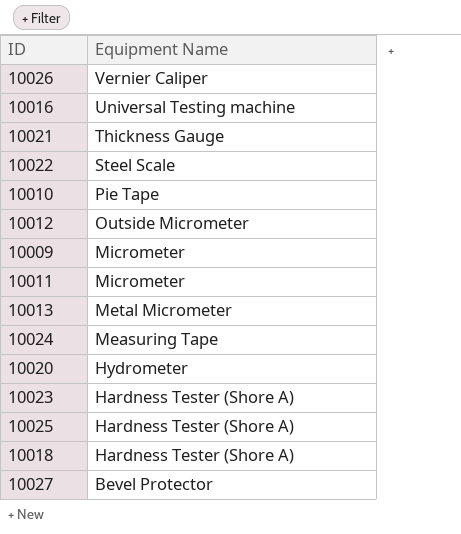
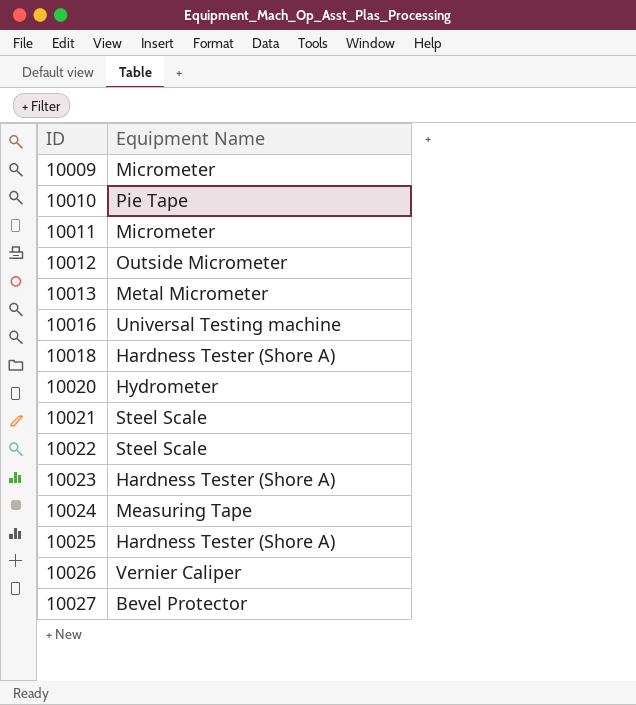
row order: Equipment Name descending -> ID ascending
10021 | Equipment Name: Thickness Gauge -> Steel Scale

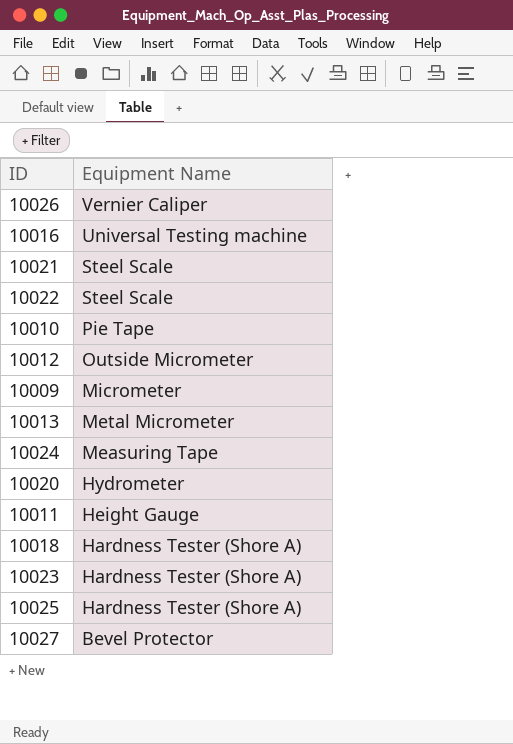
row order: ID ascending -> Equipment Name descending
10011 | Equipment Name: Micrometer -> Height Gauge

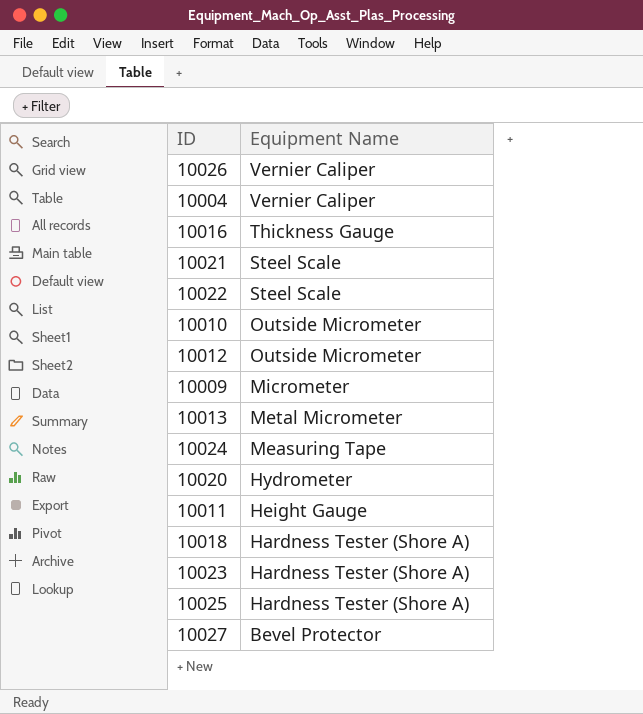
row 10004: none -> Vernier Caliper
10016 | Equipment Name: Universal Testing machine -> Thickness Gauge
10010 | Equipment Name: Pie Tape -> Outside Micrometer

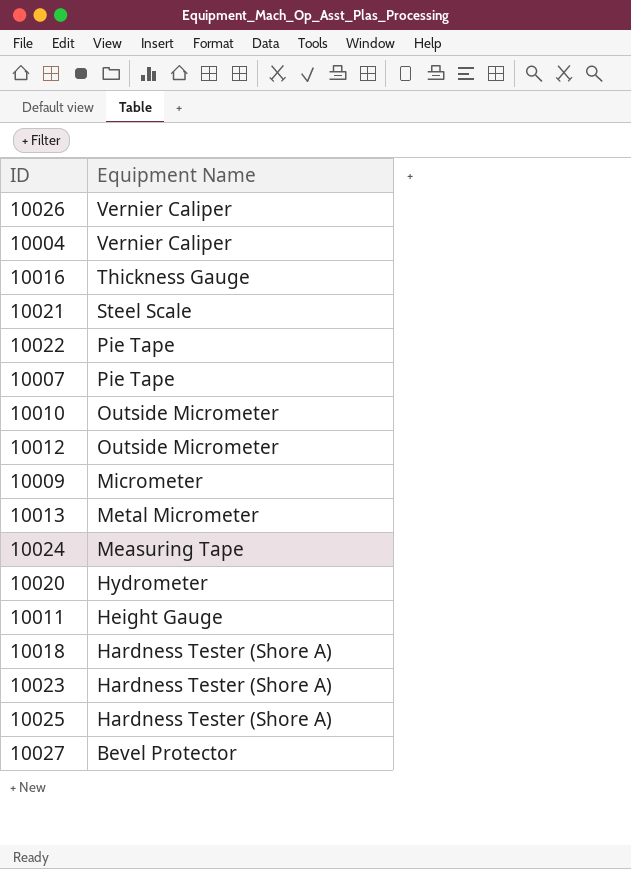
10022 | Equipment Name: Steel Scale -> Pie Tape
row 10007: none -> Pie Tape

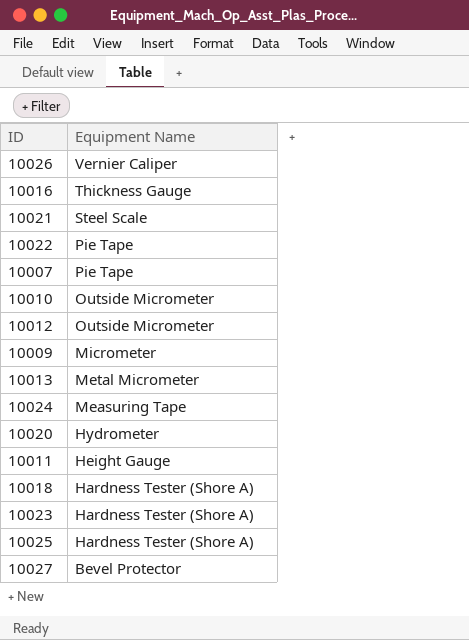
row 10004: Vernier Caliper -> none

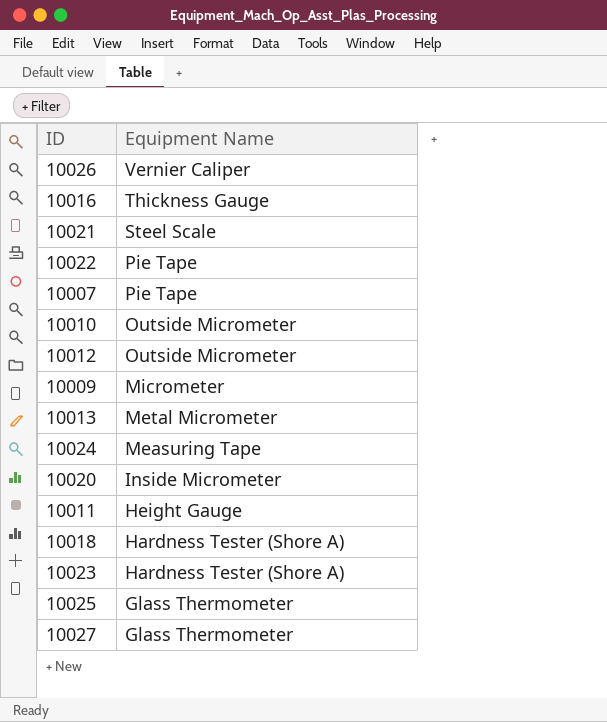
10020 | Equipment Name: Hydrometer -> Inside Micrometer
10025 | Equipment Name: Hardness Tester (Shore A) -> Glass Thermometer
10027 | Equipment Name: Bevel Protector -> Glass Thermometer

